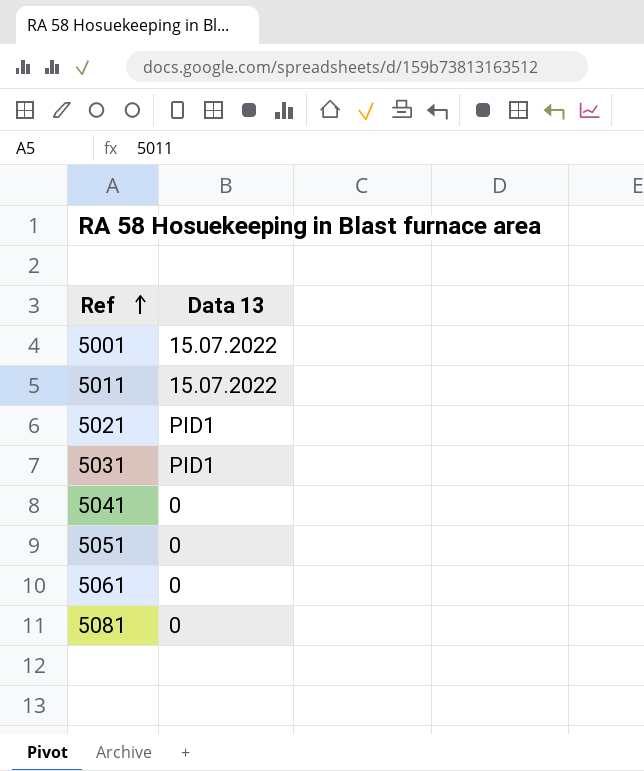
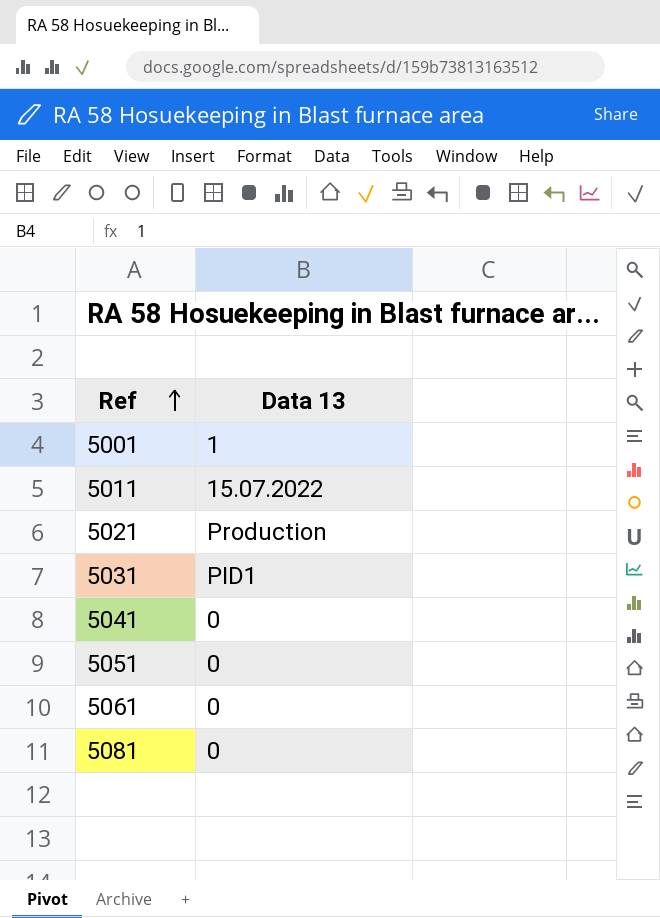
5001 | Data 13: 15.07.2022 -> 1
5021 | Data 13: PID1 -> Production

